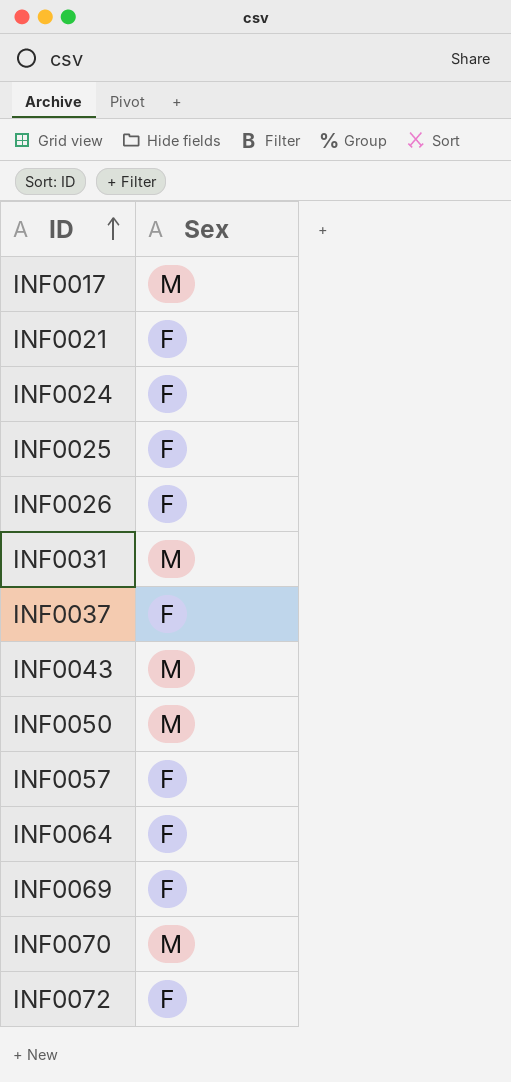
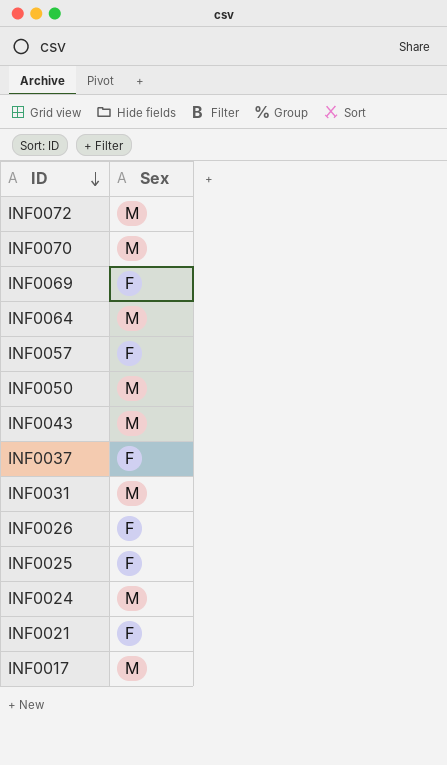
row order: ID ascending -> ID descending
INF0072 | Sex: F -> M
INF0064 | Sex: F -> M
INF0024 | Sex: F -> M

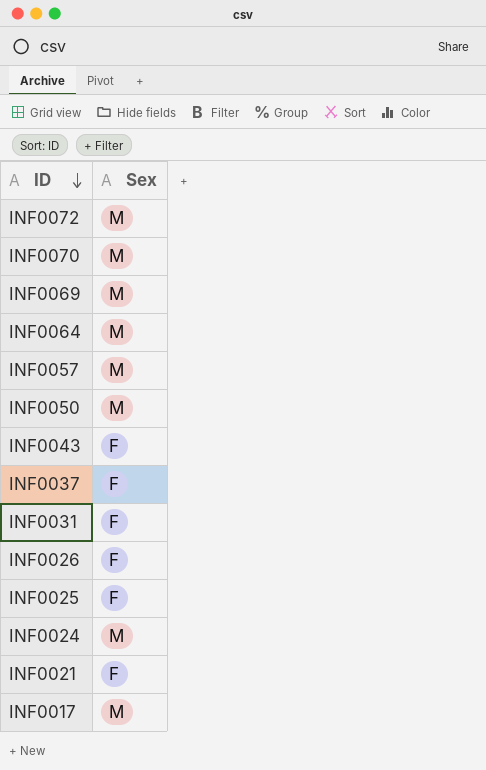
INF0069 | Sex: F -> M
INF0057 | Sex: F -> M
INF0043 | Sex: M -> F
INF0031 | Sex: M -> F

